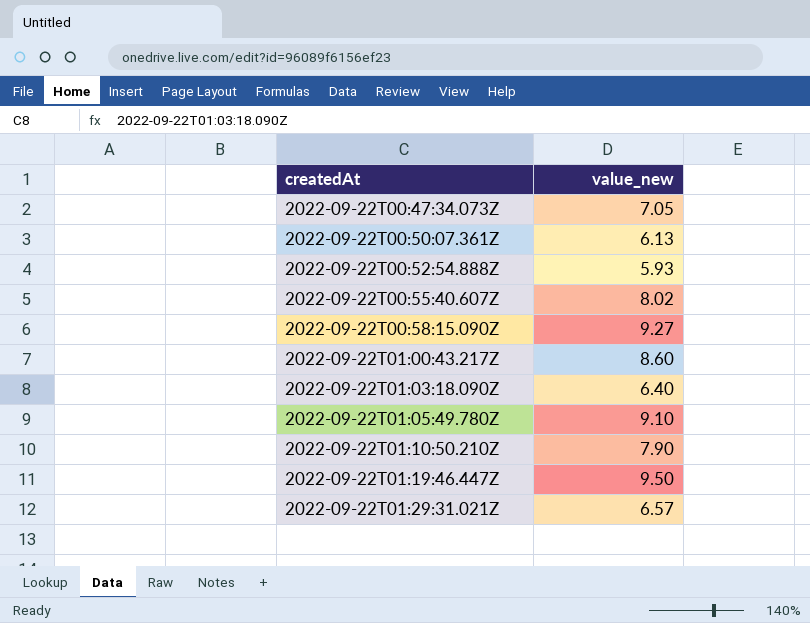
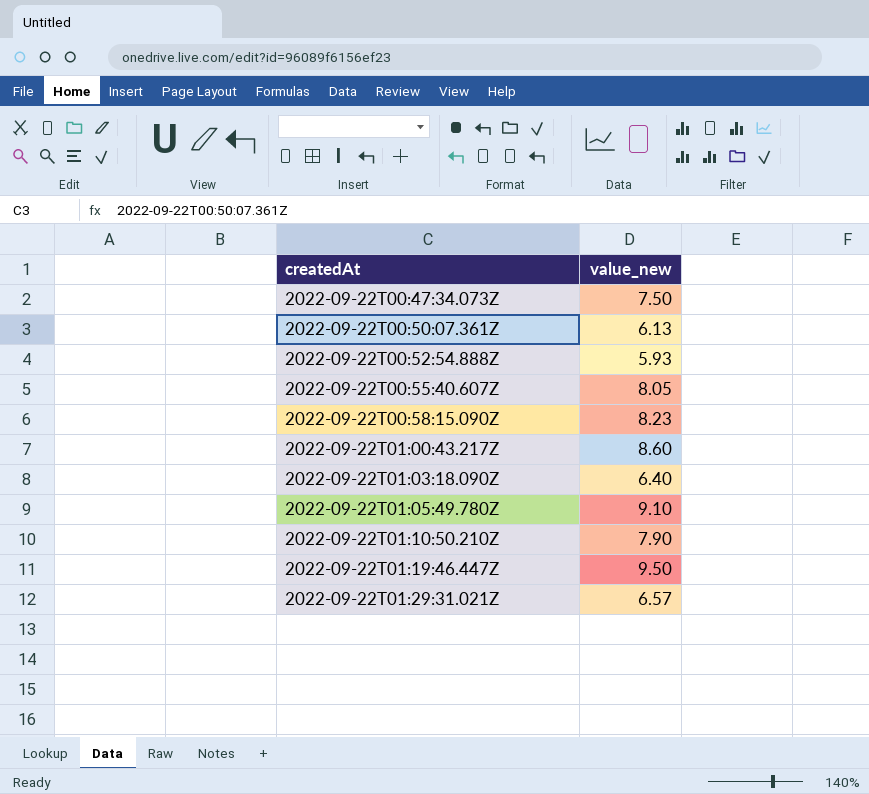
2022-09-22T00:47:34.073Z | value_new: 7.05 -> 7.50
2022-09-22T00:55:40.607Z | value_new: 8.02 -> 8.05
2022-09-22T00:58:15.090Z | value_new: 9.27 -> 8.23

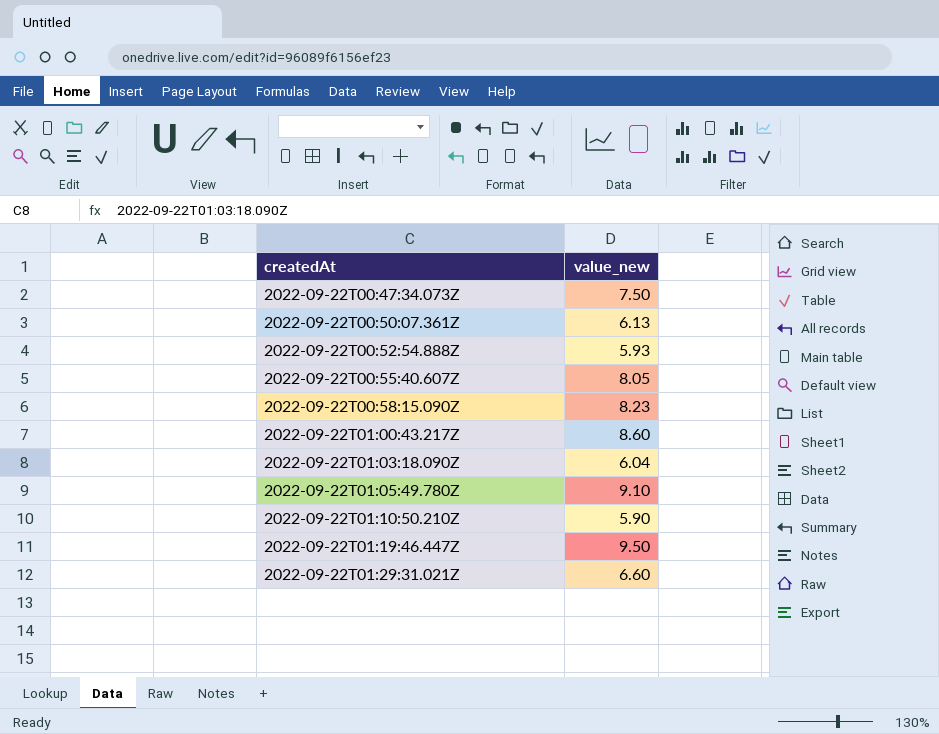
2022-09-22T01:03:18.090Z | value_new: 6.40 -> 6.04
2022-09-22T01:10:50.210Z | value_new: 7.90 -> 5.90
2022-09-22T01:29:31.021Z | value_new: 6.57 -> 6.60

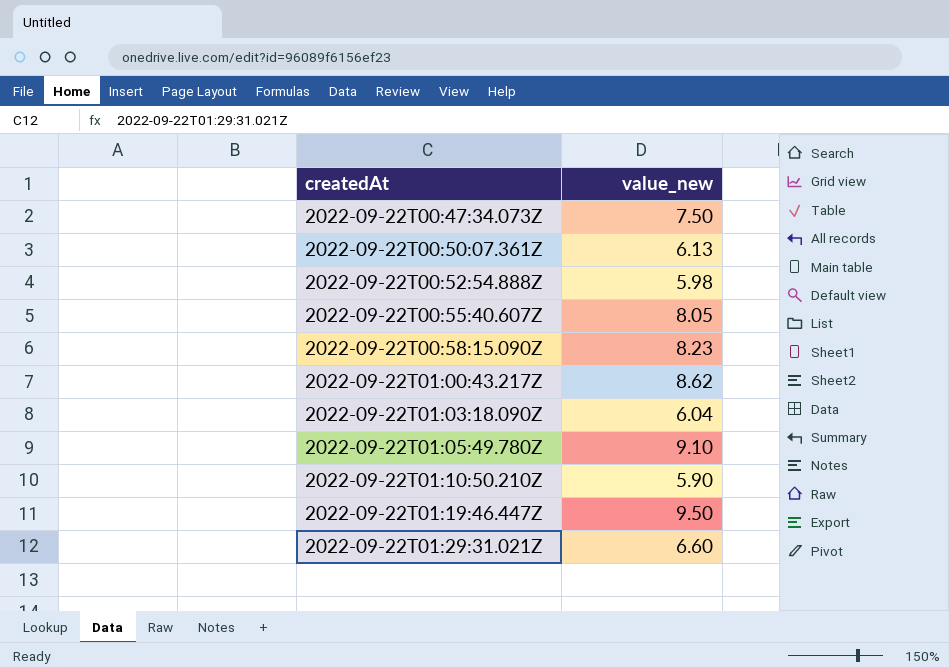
2022-09-22T00:52:54.888Z | value_new: 5.93 -> 5.98
2022-09-22T01:00:43.217Z | value_new: 8.60 -> 8.62

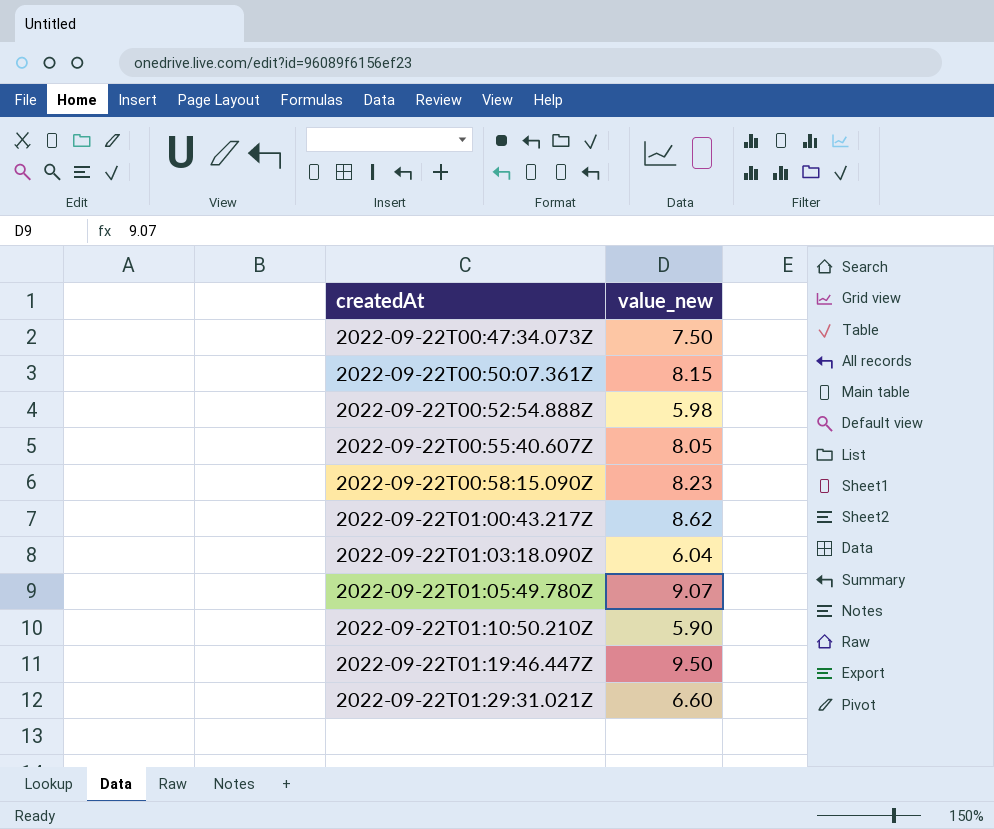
2022-09-22T00:50:07.361Z | value_new: 6.13 -> 8.15
2022-09-22T01:05:49.780Z | value_new: 9.10 -> 9.07

